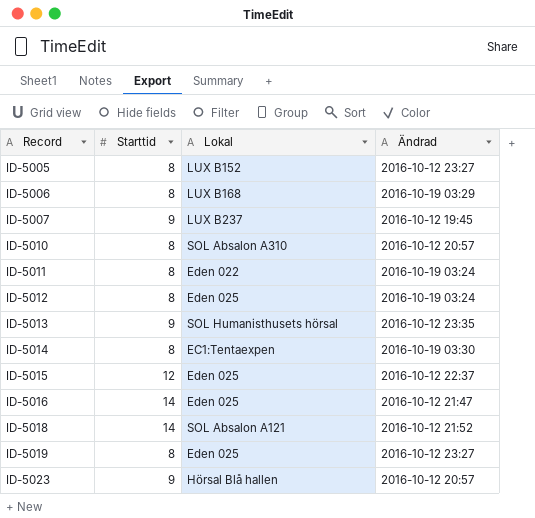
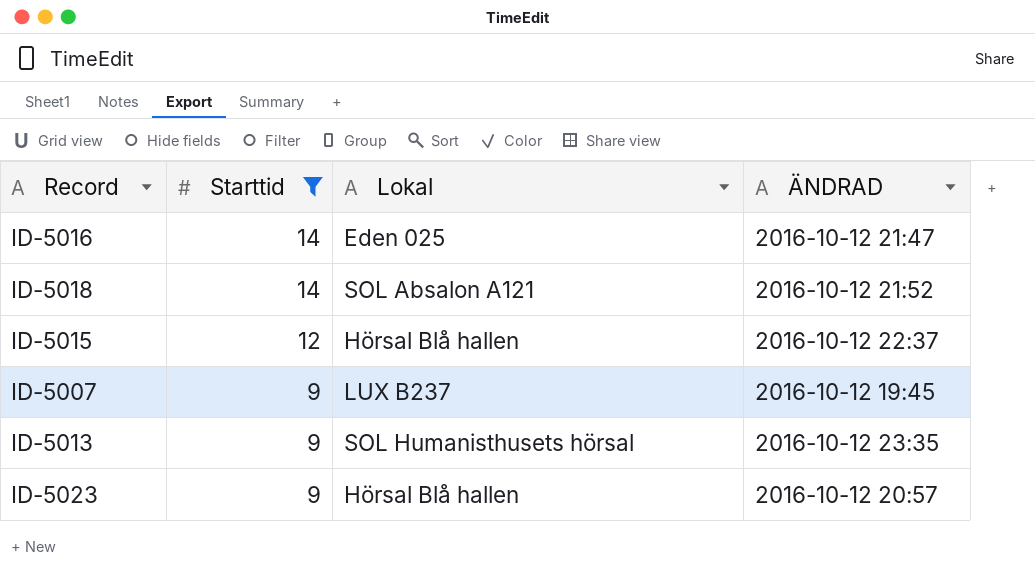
filter: none -> Starttid != 8
row order: Record ascending -> Starttid descending
column name: Ändrad -> ÄNDRAD
ID-5015 | Lokal: Eden 025 -> Hörsal Blå hallen

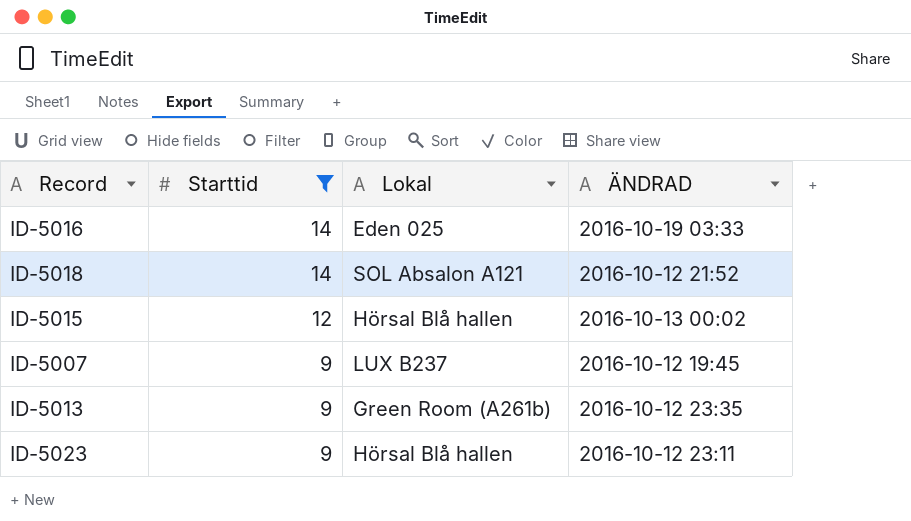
ID-5016 | ÄNDRAD: 2016-10-12 21:47 -> 2016-10-19 03:33
ID-5015 | ÄNDRAD: 2016-10-12 22:37 -> 2016-10-13 00:02
ID-5013 | Lokal: SOL Humanisthusets hörsal -> Green Room (A261b)
ID-5023 | ÄNDRAD: 2016-10-12 20:57 -> 2016-10-12 23:11

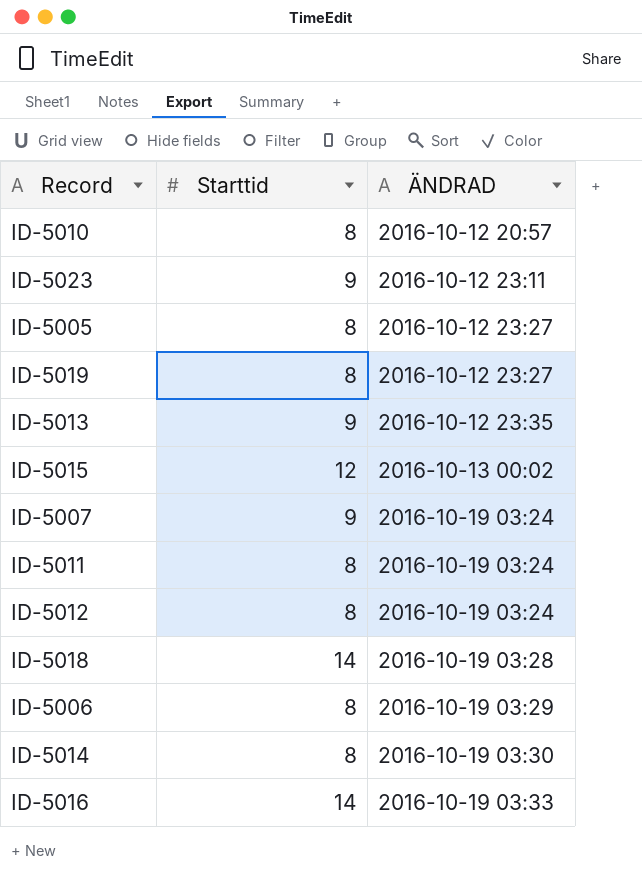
filter: Starttid != 8 -> none
row order: Starttid descending -> ÄNDRAD ascending
column Lokal | position: 3 -> none
ID-5007 | ÄNDRAD: 2016-10-12 19:45 -> 2016-10-19 03:24
ID-5018 | ÄNDRAD: 2016-10-12 21:52 -> 2016-10-19 03:28

